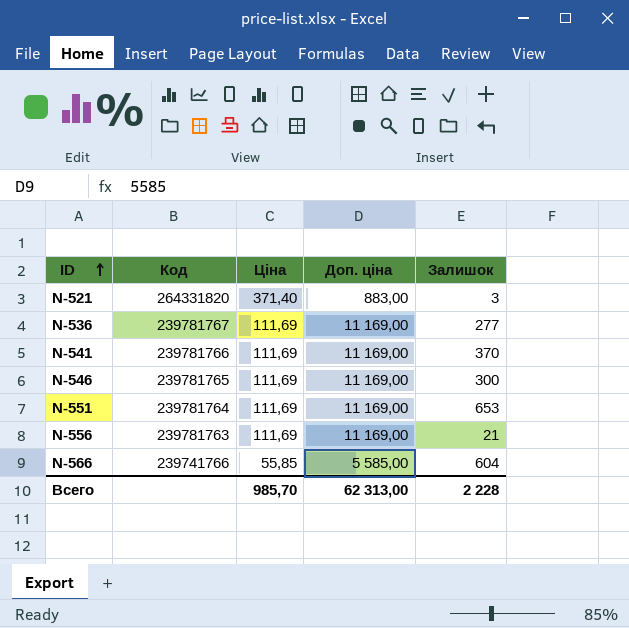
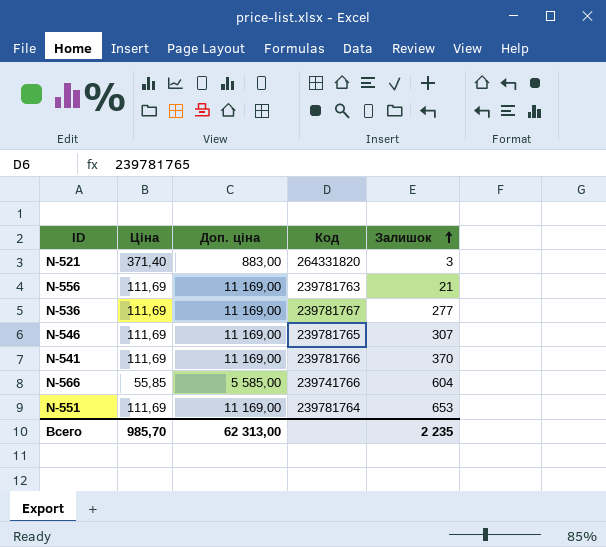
row order: ID ascending -> Залишок ascending
column Код | position: 2 -> 4
N-546 | Залишок: 300 -> 307
Всего | Залишок: 2 228 -> 2 235

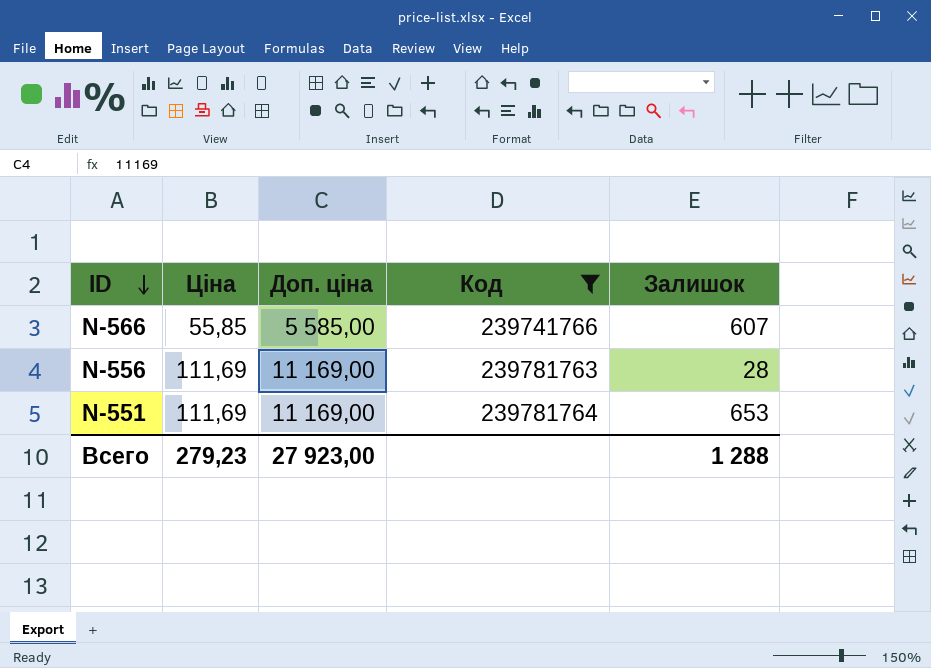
filter: none -> Код <= 239781764
row order: Залишок ascending -> ID descending
N-566 | Залишок: 604 -> 607
N-556 | Залишок: 21 -> 28
Всего | Ціна: 985,70 -> 279,23
Всего | Доп. ціна: 62 313,00 -> 27 923,00
Всего | Залишок: 2 235 -> 1 288

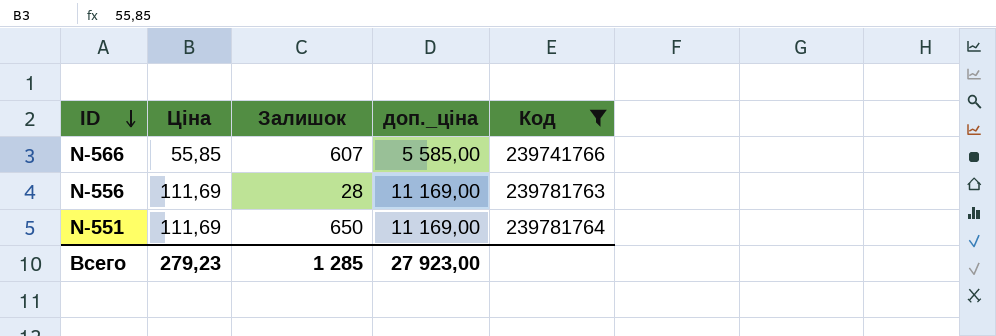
column Залишок | position: 5 -> 3
column name: Доп. ціна -> доп._ціна
N-551 | Залишок: 653 -> 650
Всего | Залишок: 1 288 -> 1 285

